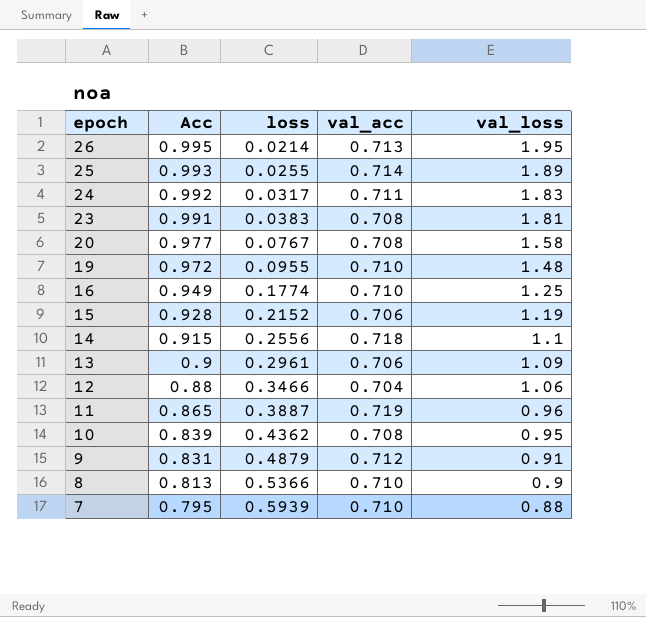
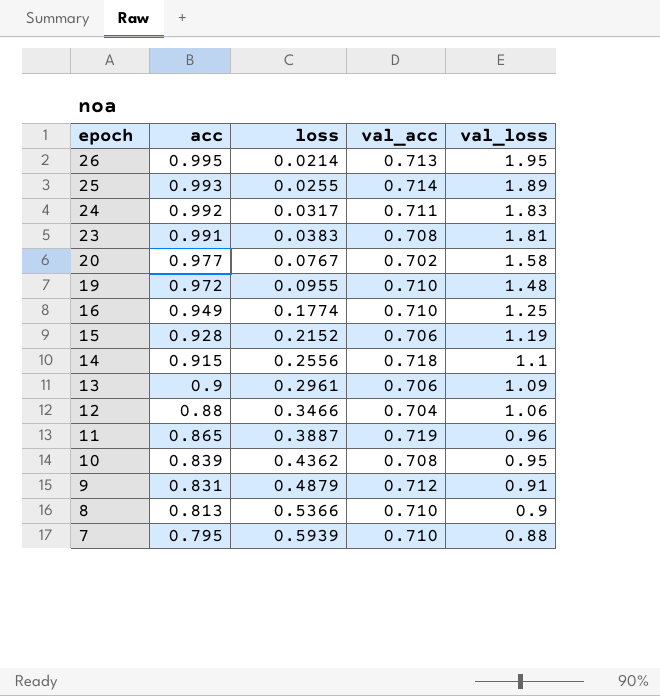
column name: Acc -> acc
20 | val_acc: 0.708 -> 0.702

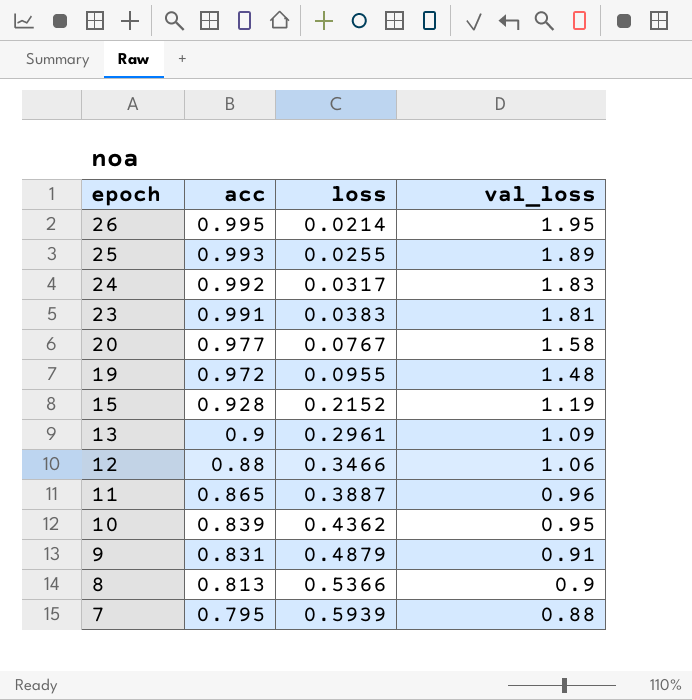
column val_acc | position: 4 -> none
row 16: 0.949 | 0.1774 | 0.710 | 1.25 -> none
row 14: 0.915 | 0.2556 | 0.718 | 1.1 -> none

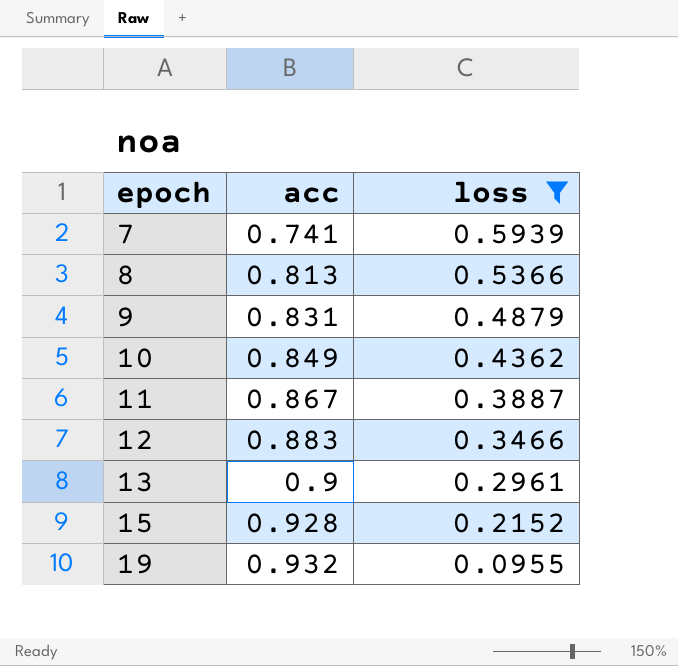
filter: none -> loss >= 0.0955
row order: epoch descending -> epoch ascending
column val_loss | position: 4 -> none
7 | acc: 0.795 -> 0.741
10 | acc: 0.839 -> 0.849
11 | acc: 0.865 -> 0.867
12 | acc: 0.88 -> 0.883
19 | acc: 0.972 -> 0.932

